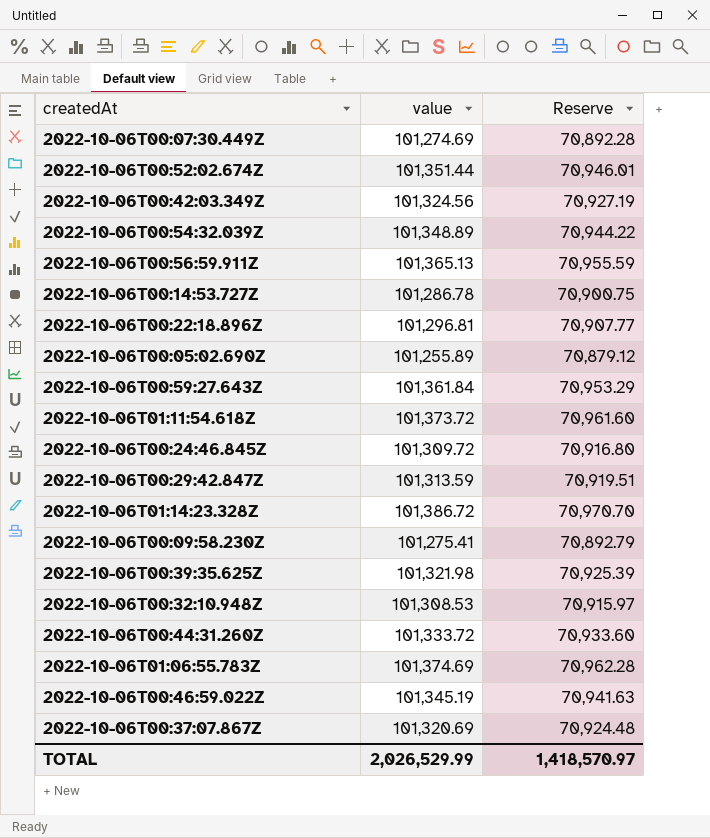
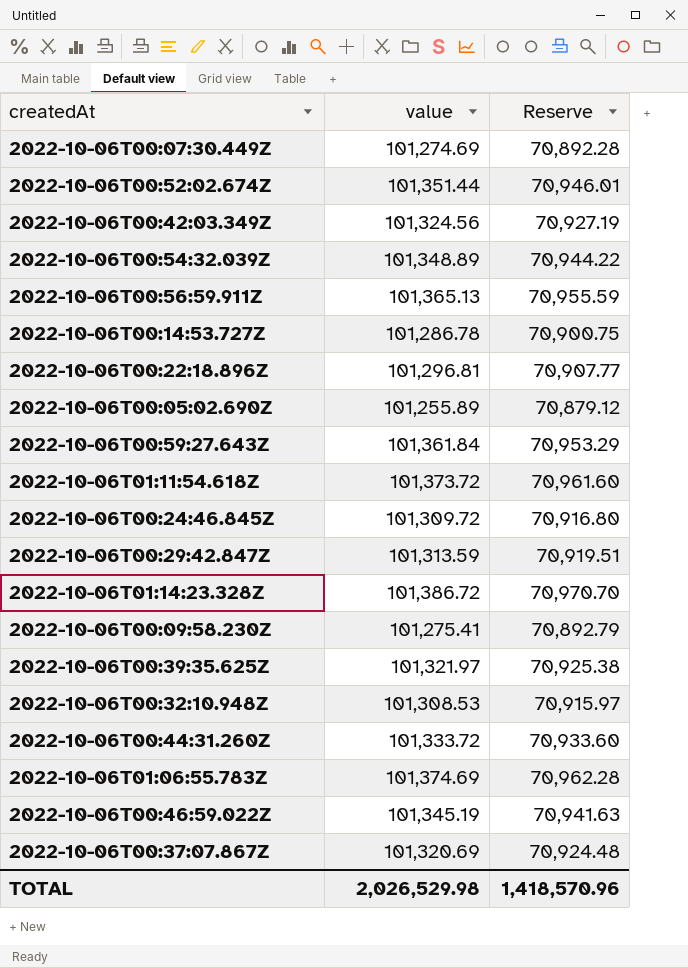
2022-10-06T00:39:35.625Z | value: 101,321.98 -> 101,321.97
2022-10-06T00:39:35.625Z | Reserve: 70,925.39 -> 70,925.38
TOTAL | value: 2,026,529.99 -> 2,026,529.98
TOTAL | Reserve: 1,418,570.97 -> 1,418,570.96

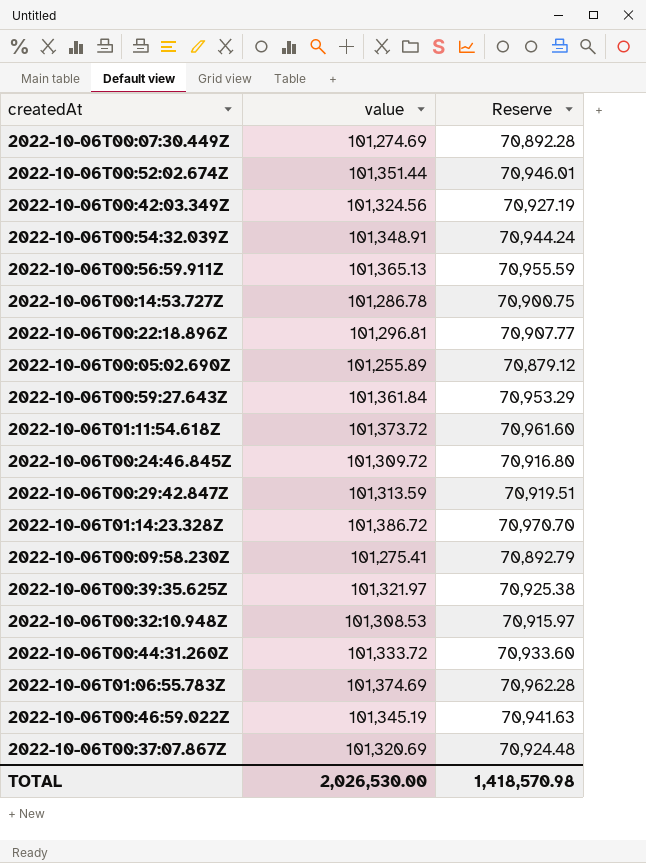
2022-10-06T00:54:32.039Z | value: 101,348.89 -> 101,348.91
2022-10-06T00:54:32.039Z | Reserve: 70,944.22 -> 70,944.24
TOTAL | value: 2,026,529.98 -> 2,026,530.00
TOTAL | Reserve: 1,418,570.96 -> 1,418,570.98

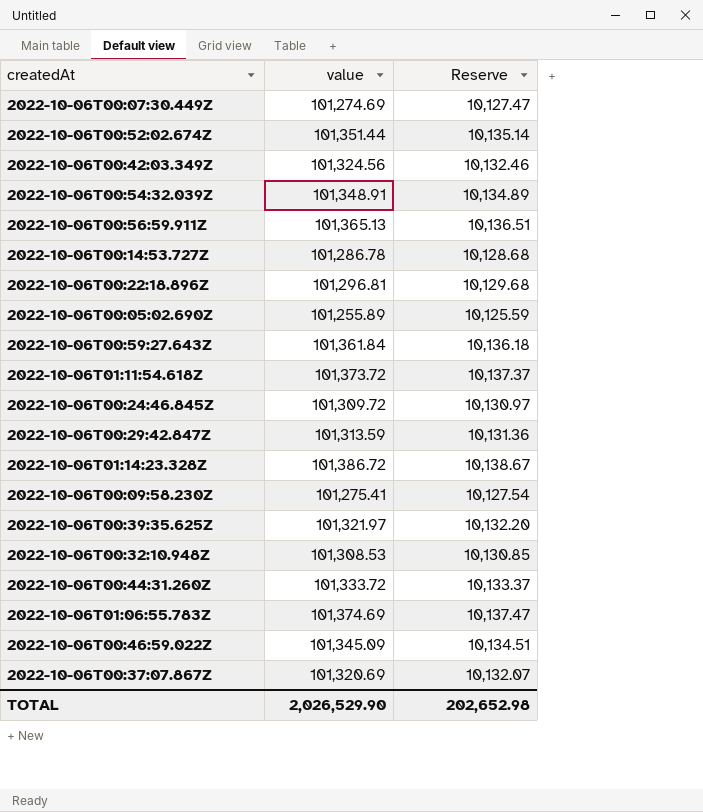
column Reserve | formula: [value] * 0.7 -> [value] * 0.1
2022-10-06T00:46:59.022Z | value: 101,345.19 -> 101,345.09
TOTAL | value: 2,026,530.00 -> 2,026,529.90
TOTAL | Reserve: 1,418,570.98 -> 202,652.98

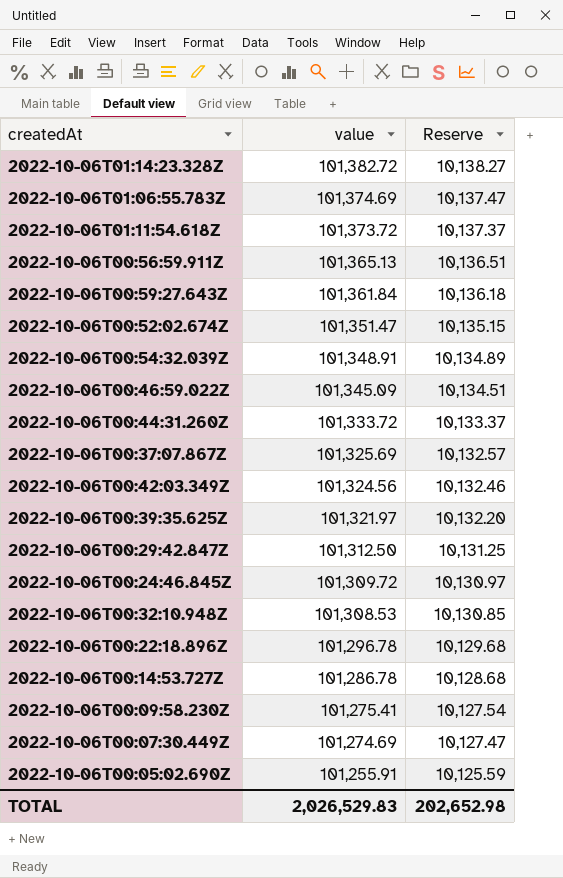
row order: none -> value descending
2022-10-06T01:14:23.328Z | value: 101,386.72 -> 101,382.72
2022-10-06T01:14:23.328Z | Reserve: 10,138.67 -> 10,138.27
2022-10-06T00:52:02.674Z | value: 101,351.44 -> 101,351.47
2022-10-06T00:52:02.674Z | Reserve: 10,135.14 -> 10,135.15
2022-10-06T00:37:07.867Z | value: 101,320.69 -> 101,325.69
2022-10-06T00:37:07.867Z | Reserve: 10,132.07 -> 10,132.57
2022-10-06T00:29:42.847Z | value: 101,313.59 -> 101,312.50
2022-10-06T00:29:42.847Z | Reserve: 10,131.36 -> 10,131.25
2022-10-06T00:22:18.896Z | value: 101,296.81 -> 101,296.78
2022-10-06T00:05:02.690Z | value: 101,255.89 -> 101,255.91
TOTAL | value: 2,026,529.90 -> 2,026,529.83

